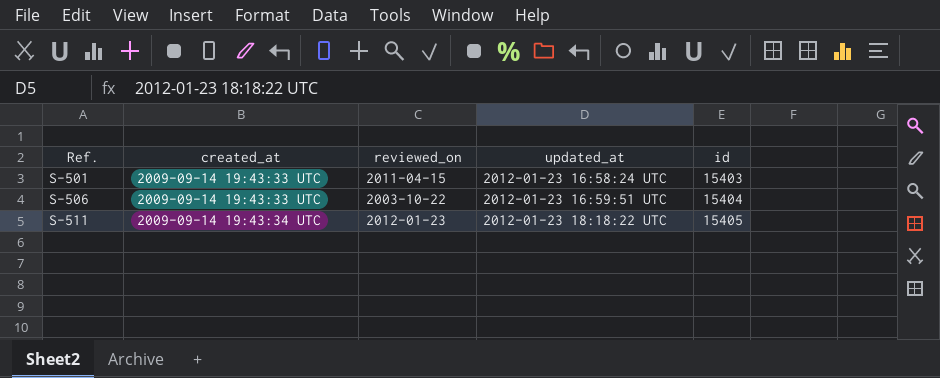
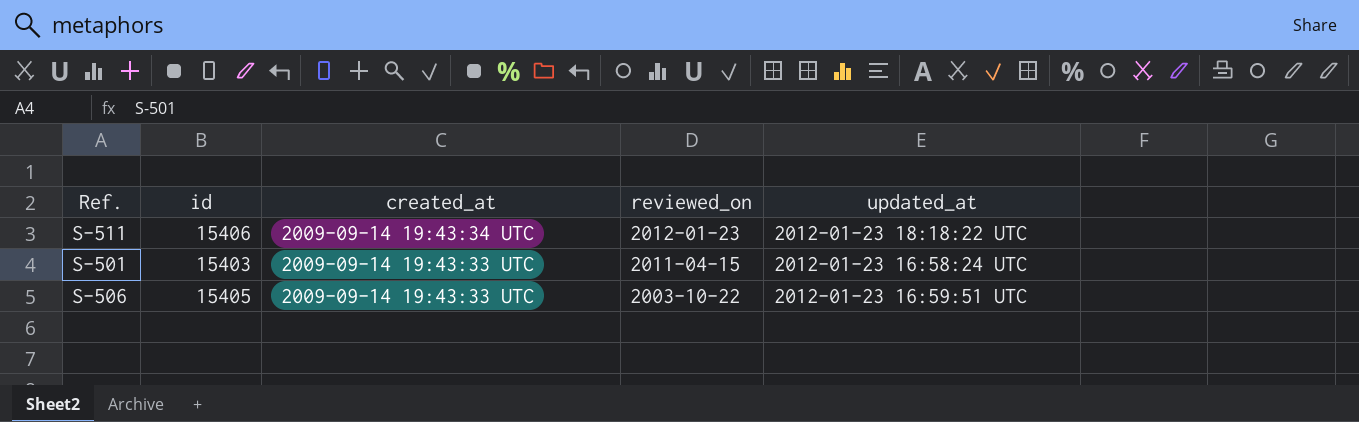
row order: Ref. ascending -> created_at descending
column id | position: 5 -> 2
S-511 | id: 15405 -> 15406
S-506 | id: 15404 -> 15405

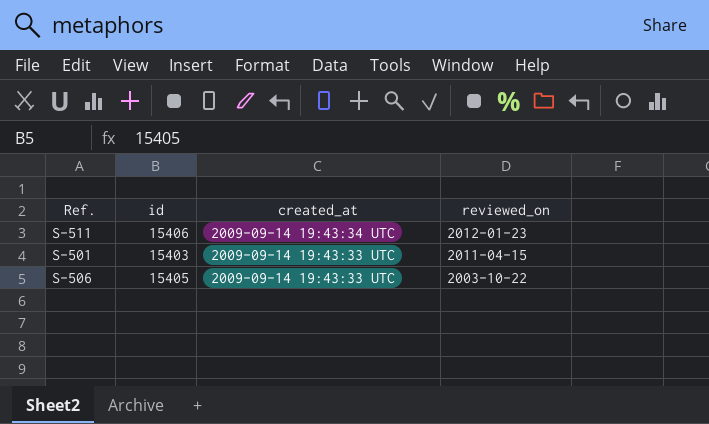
column updated_at | position: 5 -> none

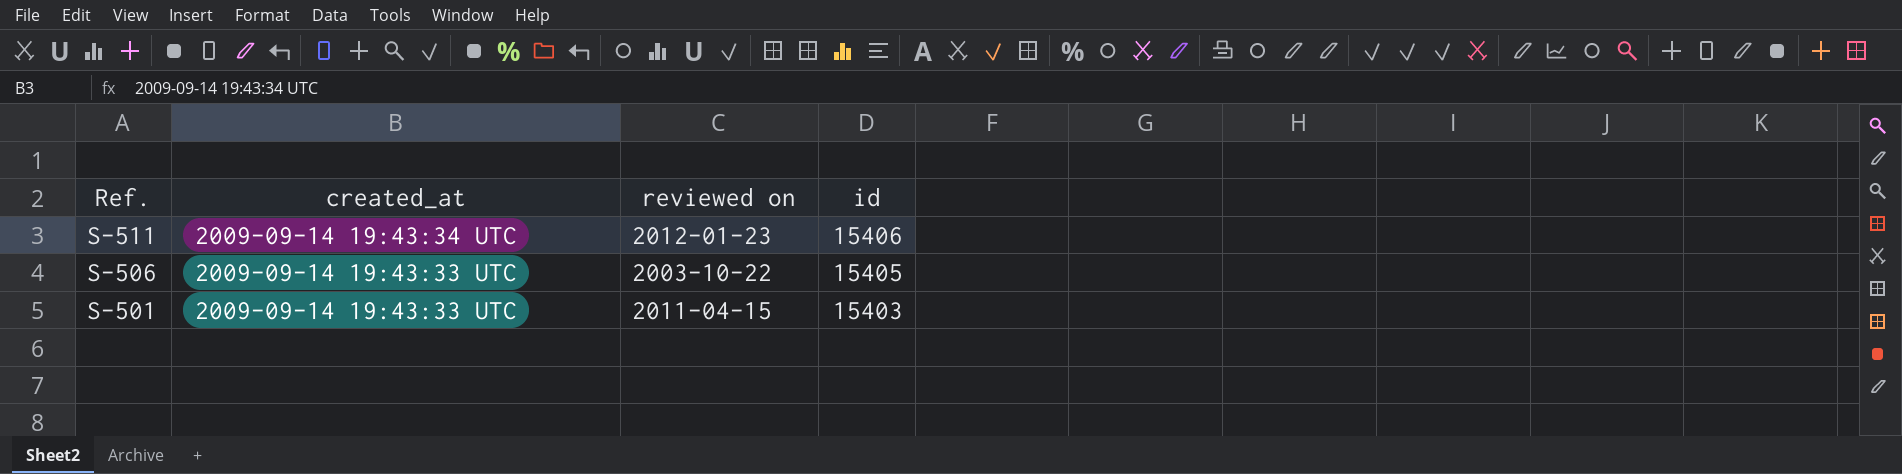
row order: created_at descending -> Ref. descending
column name: reviewed_on -> reviewed on
column id | position: 2 -> 4

